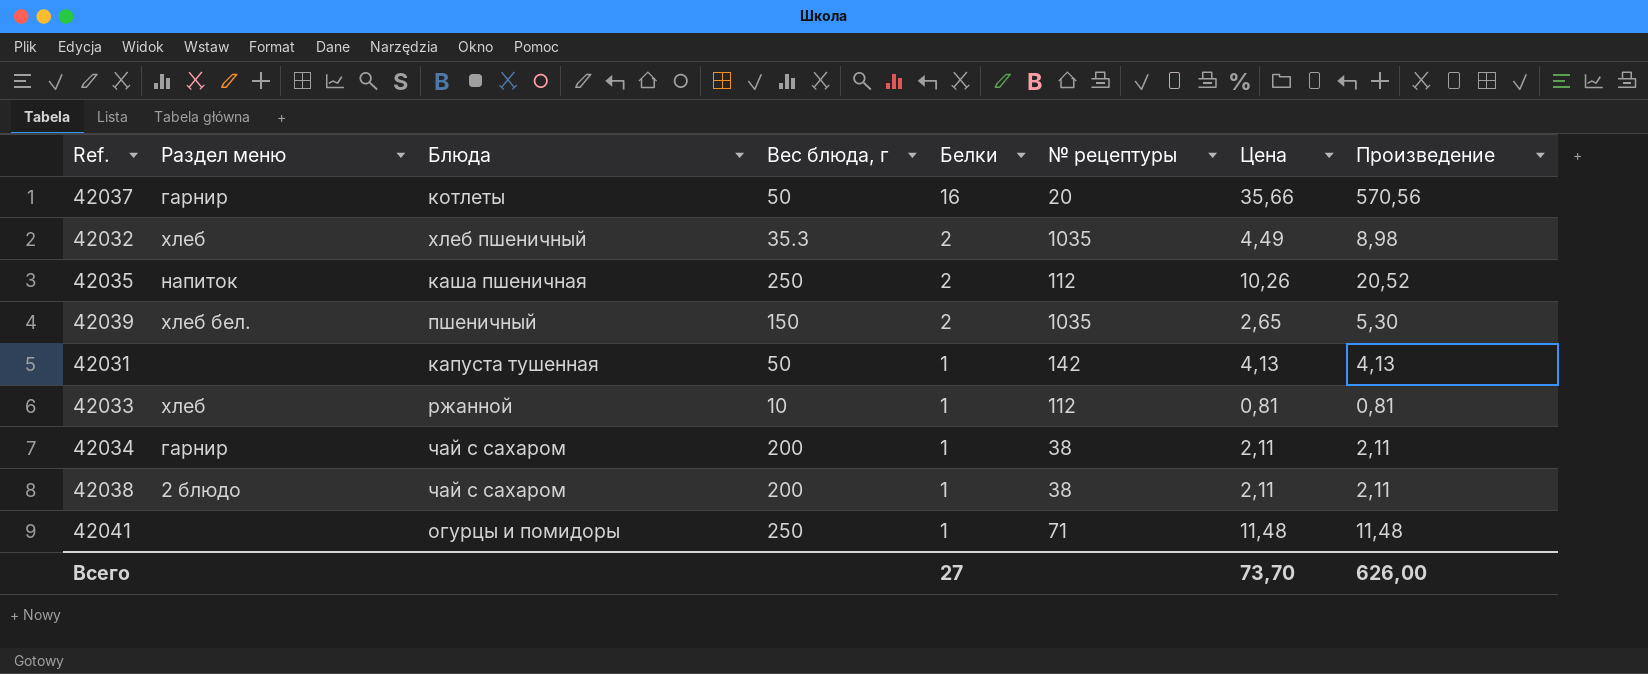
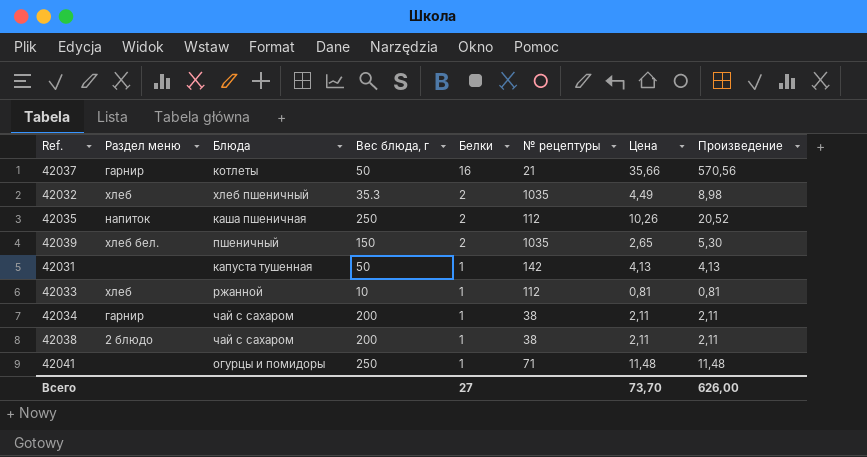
42037 | № рецептуры: 20 -> 21

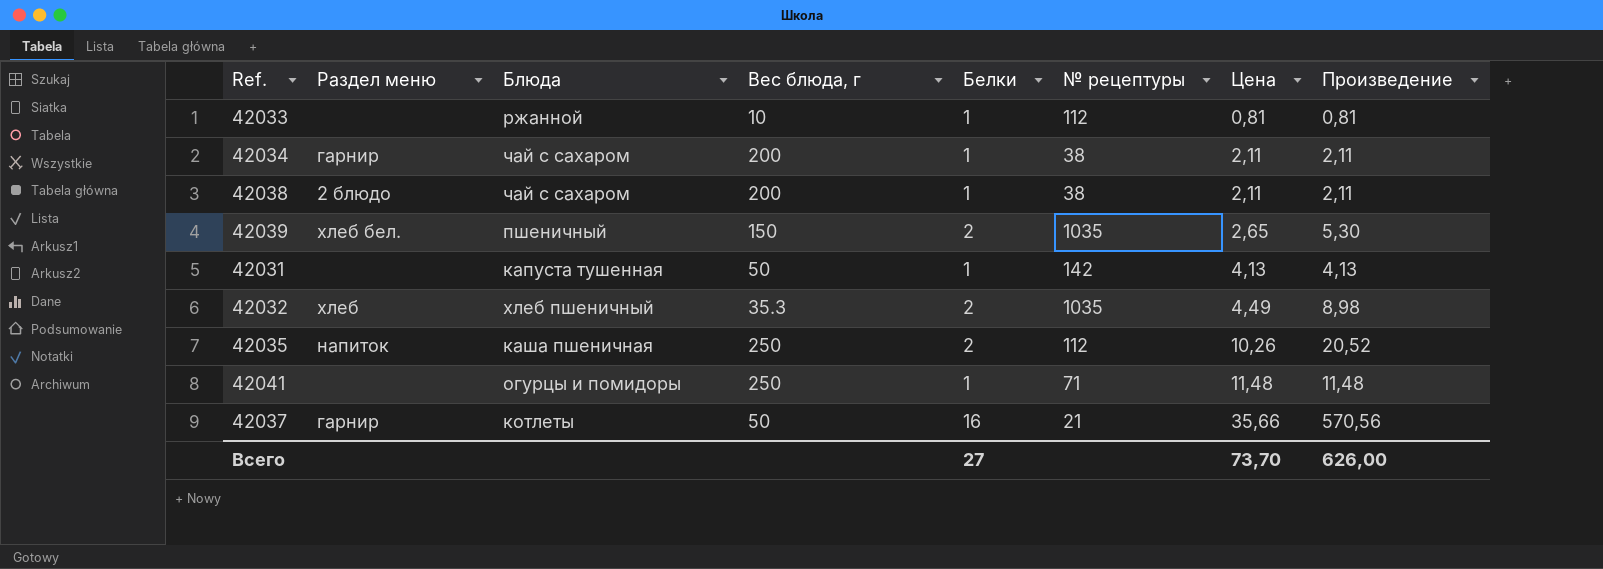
row order: Белки descending -> Цена ascending
42033 | Раздел меню: хлеб -> none

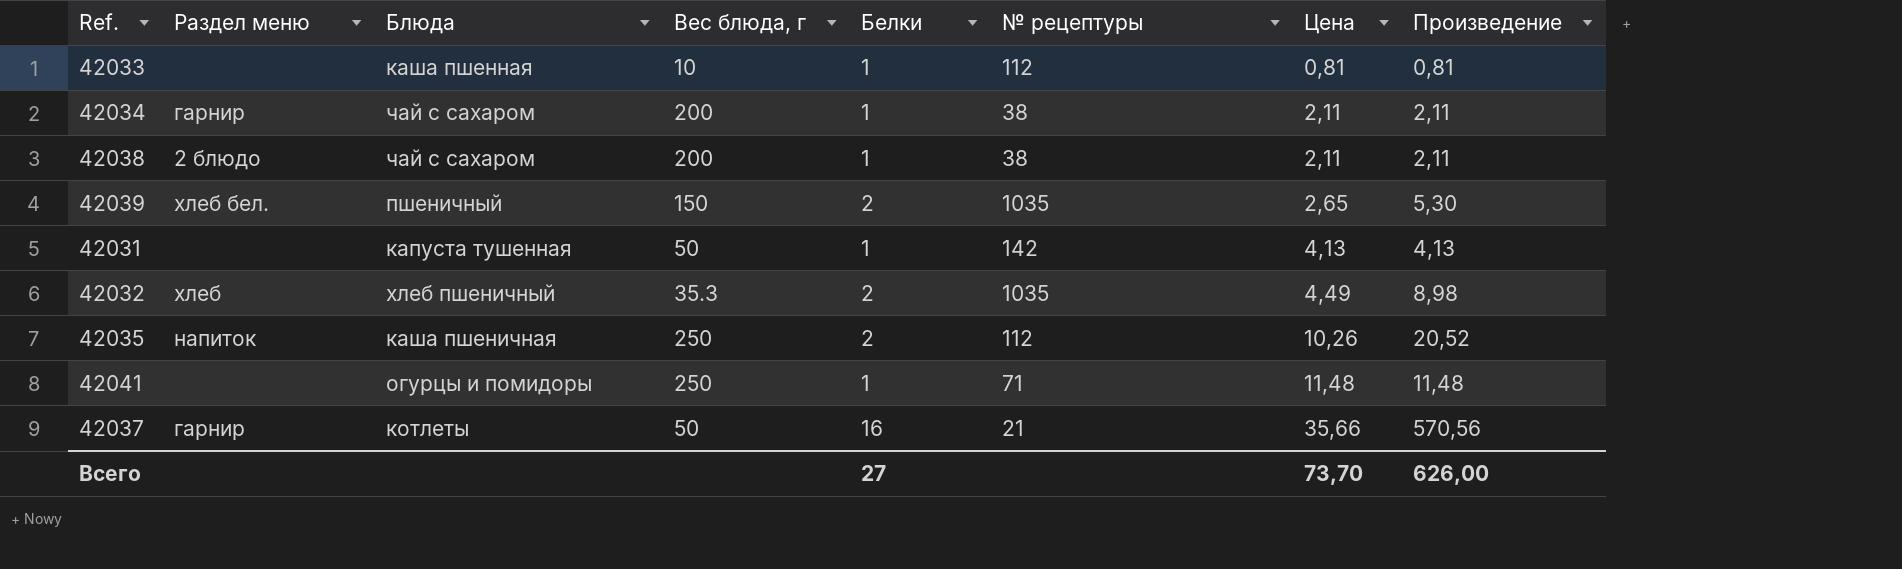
42033 | Блюда: ржанной -> каша пшенная

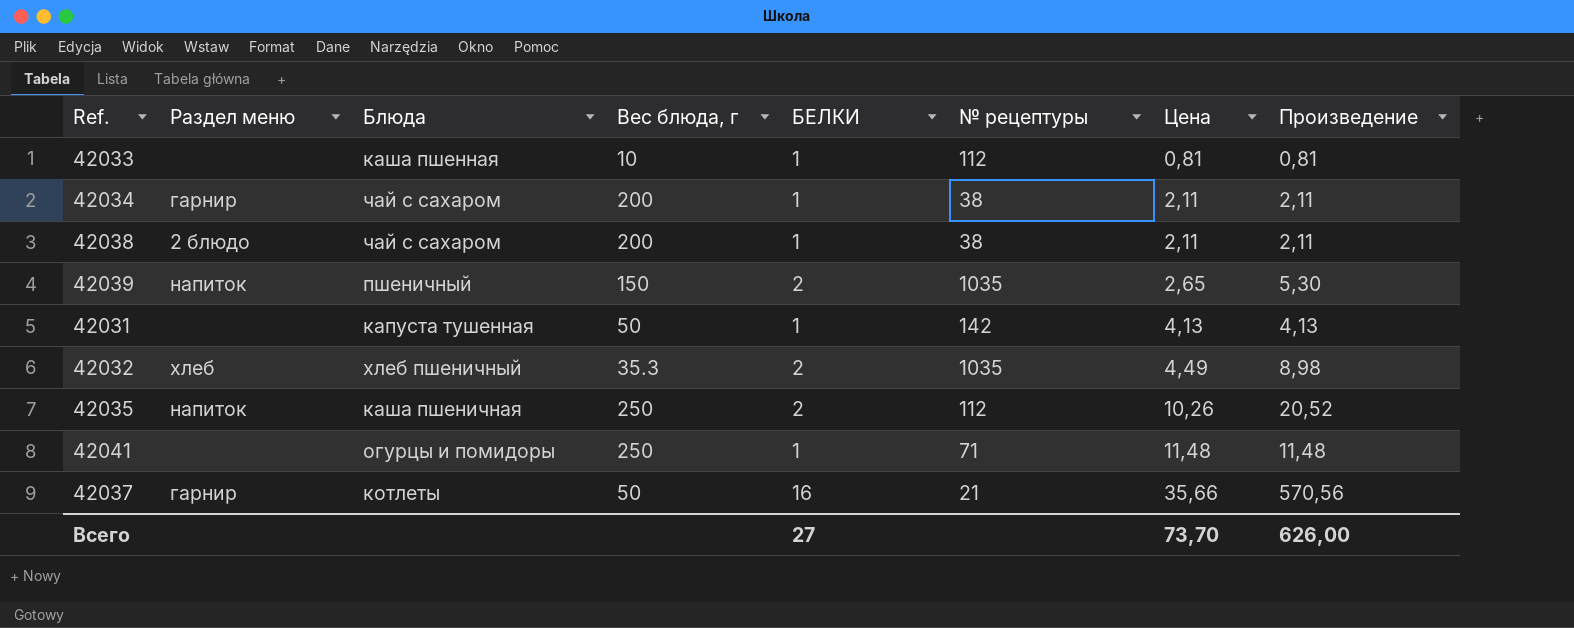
column name: Белки -> БЕЛКИ
42039 | Раздел меню: хлеб бел. -> напиток

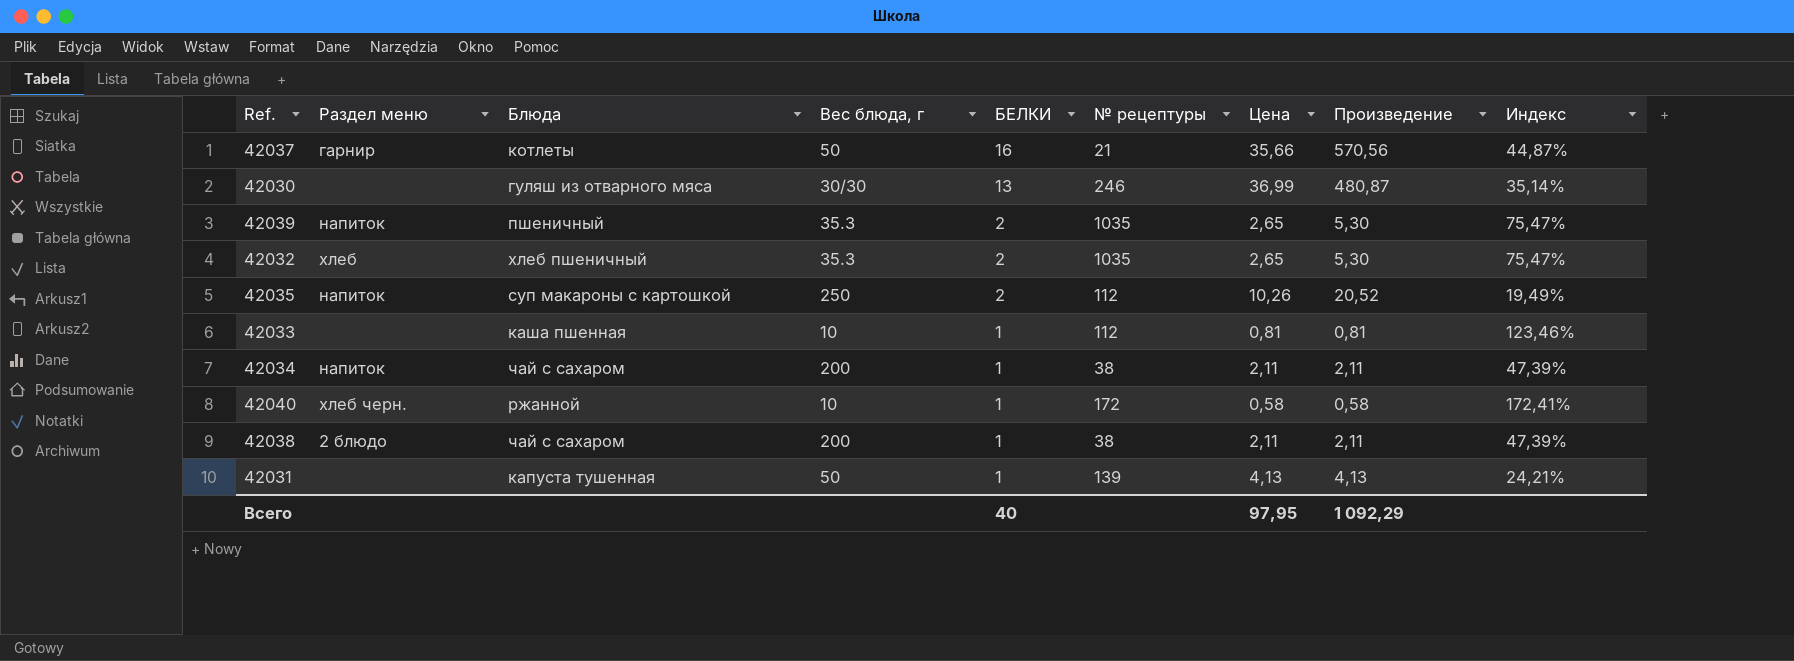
row order: Цена ascending -> БЕЛКИ descending
column Индекс | formula: none -> [БЕЛКИ] / [Цена]
row 42041: none | огурцы и помидоры | 250 | 1 | 71 | 11,48 | 11,48 -> none
row 42030: none -> none | гуляш из отварного мяса | 30/30 | 13 | 246 | 36,99 | 480,87 | 35,14%
42039 | Вес блюда, г: 150 -> 35.3
42032 | Цена: 4,49 -> 2,65
42032 | Произведение: 8,98 -> 5,30
42035 | Блюда: каша пшеничная -> суп макароны с картошкой
42034 | Раздел меню: гарнир -> напиток
row 42040: none -> хлеб черн. | ржанной | 10 | 1 | 172 | 0,58 | 0,58 | 172,41%
42031 | № рецептуры: 142 -> 139
Всего | БЕЛКИ: 27 -> 40
Всего | Цена: 73,70 -> 97,95
Всего | Произведение: 626,00 -> 1 092,29

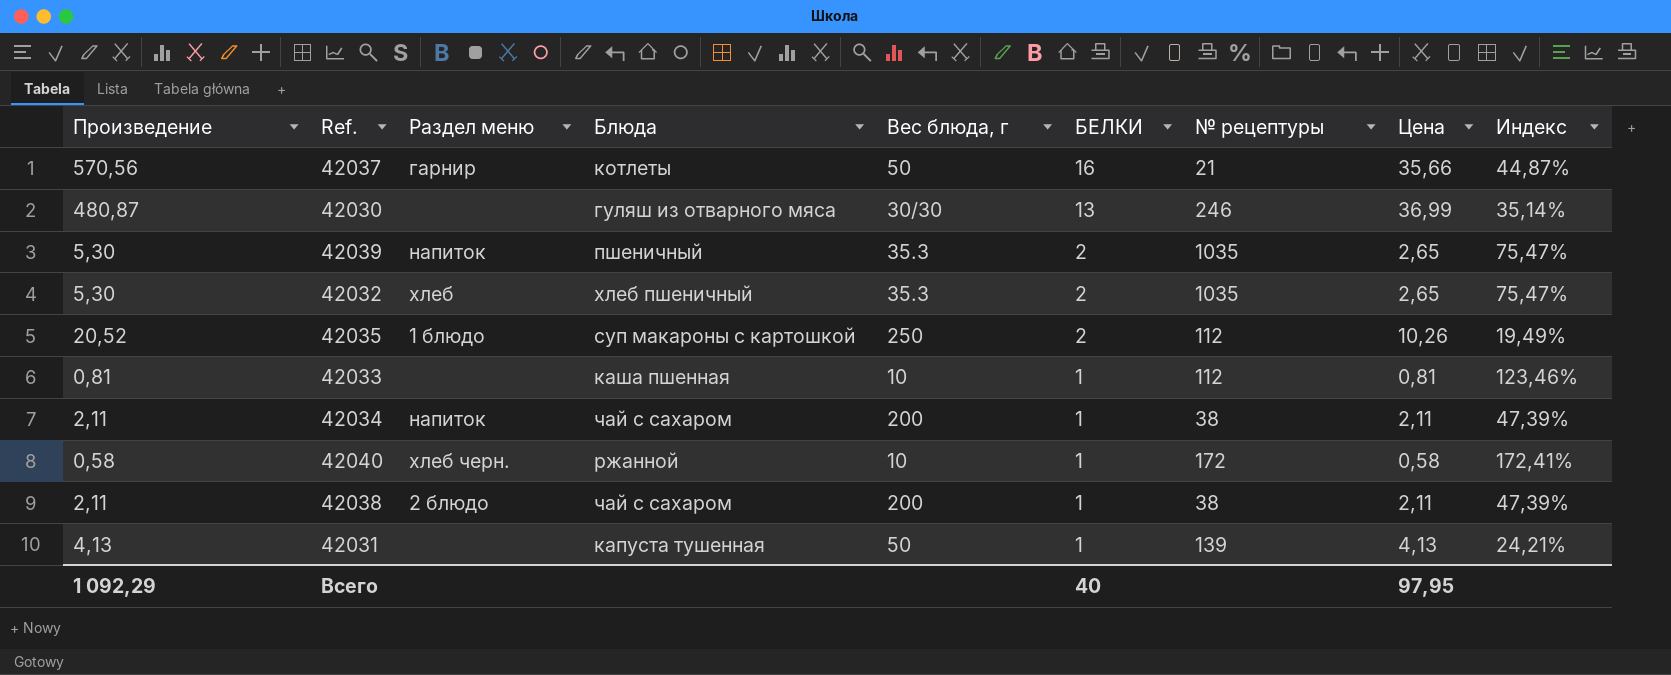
column Произведение | position: 8 -> 1
42035 | Раздел меню: напиток -> 1 блюдо

